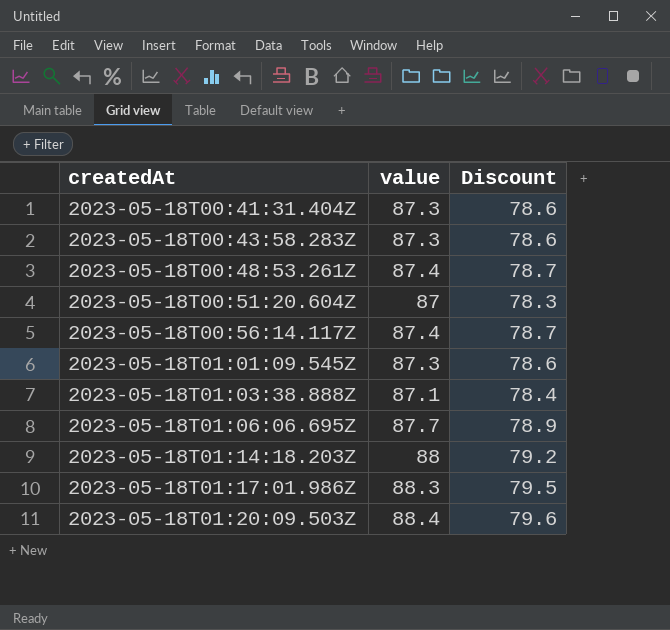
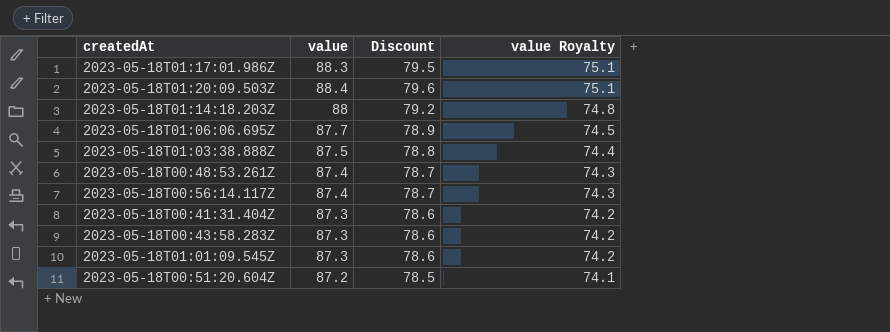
row order: createdAt ascending -> value Royalty descending
column value Royalty | formula: none -> [value] * 0.85
2023-05-18T01:03:38.888Z | value: 87.1 -> 87.5
2023-05-18T01:03:38.888Z | Discount: 78.4 -> 78.8
2023-05-18T00:51:20.604Z | value: 87 -> 87.2
2023-05-18T00:51:20.604Z | Discount: 78.3 -> 78.5

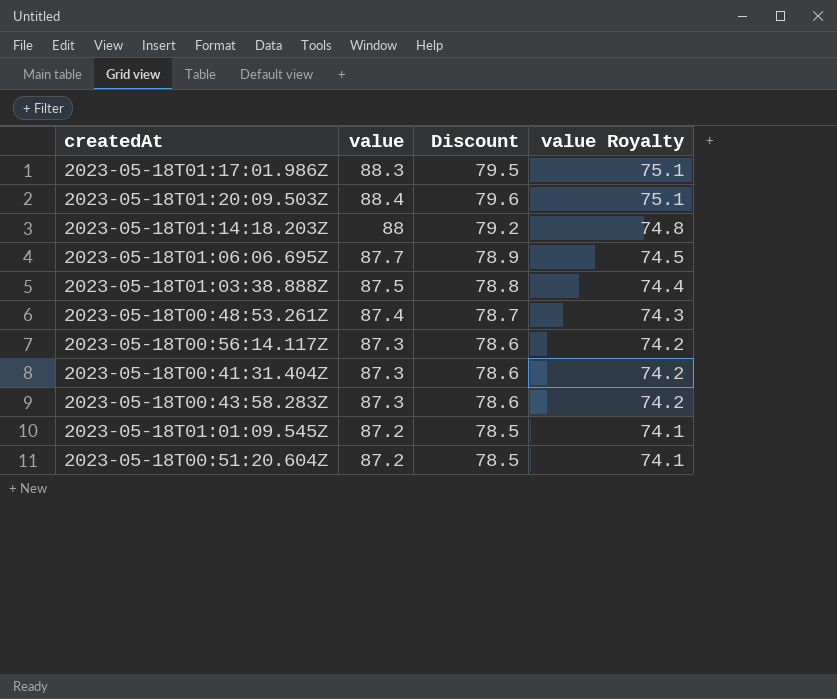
2023-05-18T00:56:14.117Z | value: 87.4 -> 87.3
2023-05-18T00:56:14.117Z | Discount: 78.7 -> 78.6
2023-05-18T00:56:14.117Z | value Royalty: 74.3 -> 74.2
2023-05-18T01:01:09.545Z | value: 87.3 -> 87.2
2023-05-18T01:01:09.545Z | Discount: 78.6 -> 78.5
2023-05-18T01:01:09.545Z | value Royalty: 74.2 -> 74.1

